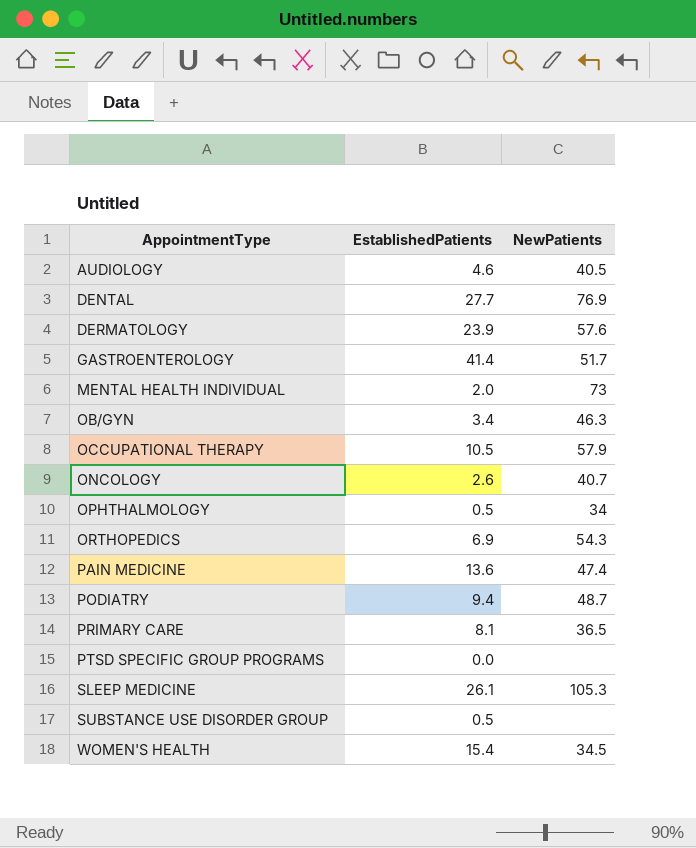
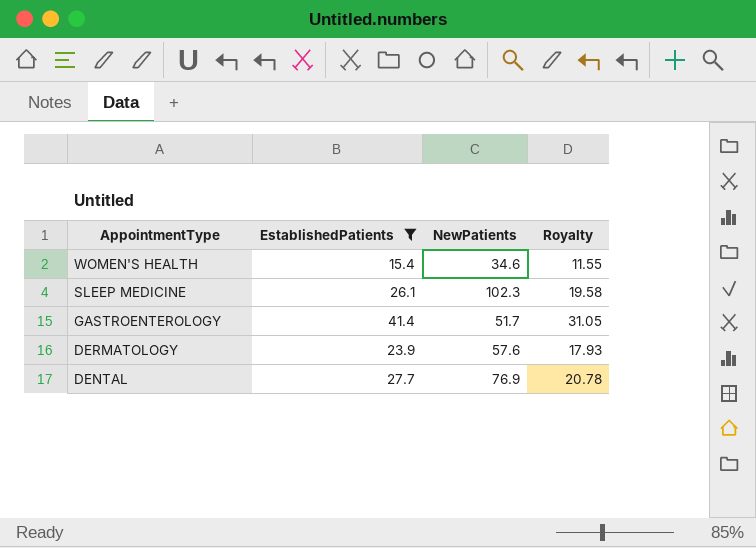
filter: none -> EstablishedPatients >= 15.4
row order: AppointmentType ascending -> AppointmentType descending
column Royalty | formula: none -> [EstablishedPatients] * 0.75
WOMEN'S HEALTH | NewPatients: 34.5 -> 34.6
SLEEP MEDICINE | NewPatients: 105.3 -> 102.3

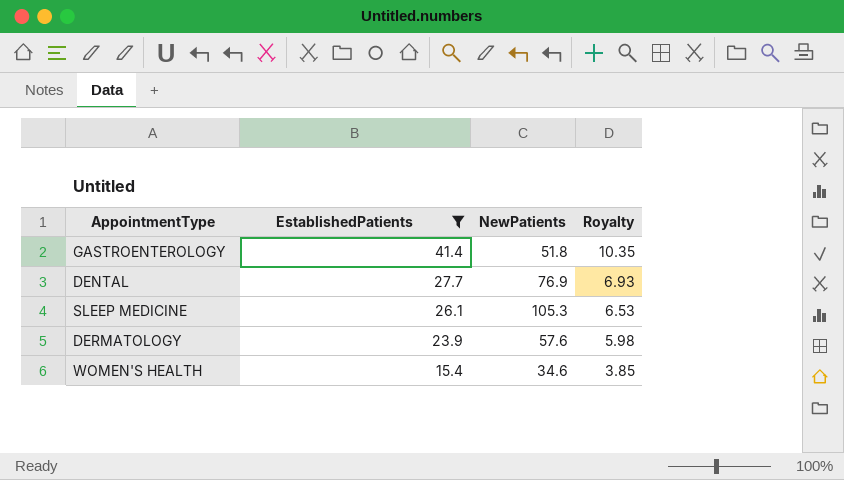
row order: AppointmentType descending -> EstablishedPatients descending
column Royalty | formula: [EstablishedPatients] * 0.75 -> [EstablishedPatients] * 0.25
GASTROENTEROLOGY | NewPatients: 51.7 -> 51.8
SLEEP MEDICINE | NewPatients: 102.3 -> 105.3

